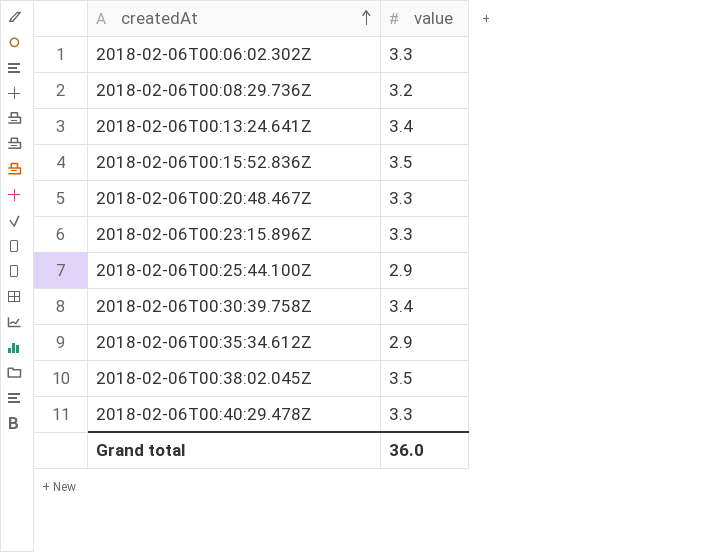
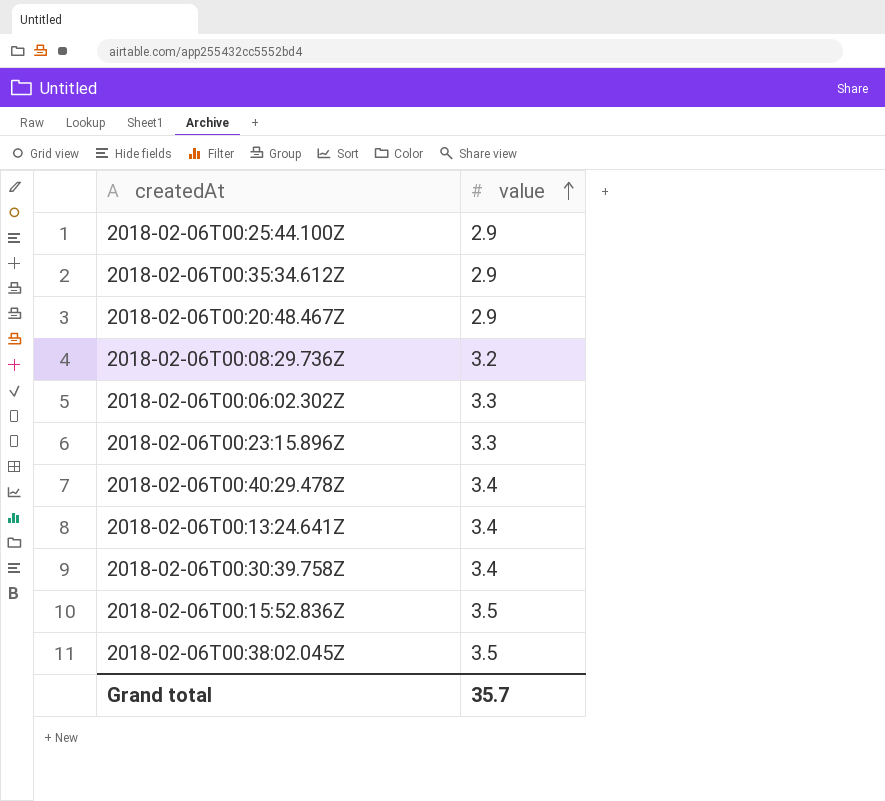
row order: createdAt ascending -> value ascending
2018-02-06T00:20:48.467Z | value: 3.3 -> 2.9
2018-02-06T00:40:29.478Z | value: 3.3 -> 3.4
Grand total | value: 36.0 -> 35.7

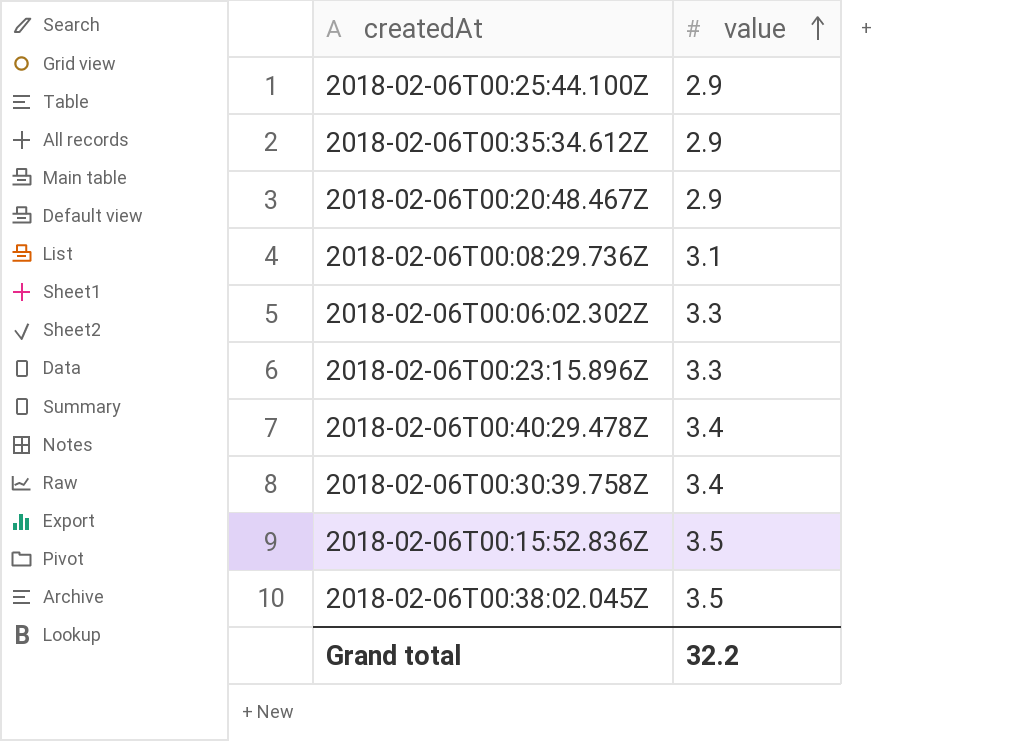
row 2018-02-06T00:13:24.641Z: 3.4 -> none
2018-02-06T00:08:29.736Z | value: 3.2 -> 3.1
Grand total | value: 35.7 -> 32.2

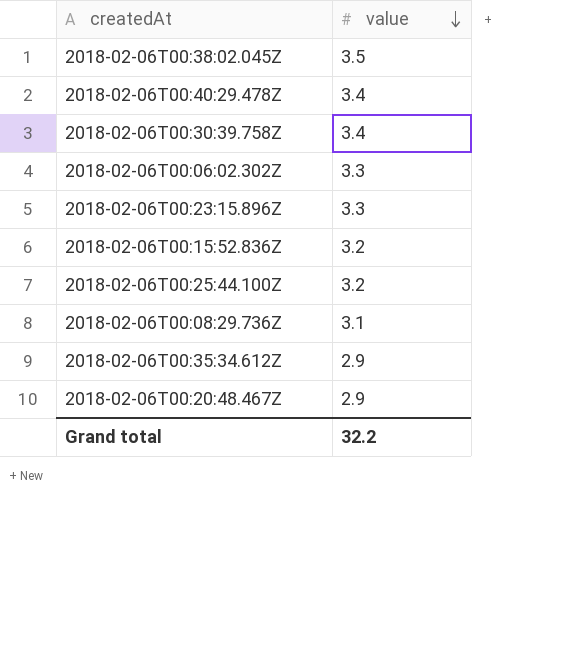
row order: value ascending -> value descending
2018-02-06T00:15:52.836Z | value: 3.5 -> 3.2
2018-02-06T00:25:44.100Z | value: 2.9 -> 3.2

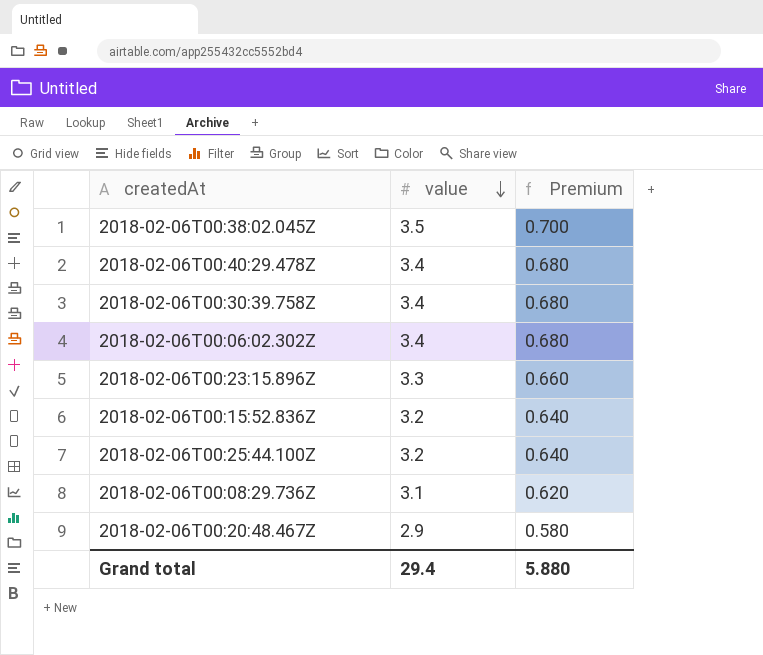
column Premium | formula: none -> [value] * 0.2
row 2018-02-06T00:35:34.612Z: 2.9 -> none
2018-02-06T00:06:02.302Z | value: 3.3 -> 3.4
Grand total | value: 32.2 -> 29.4

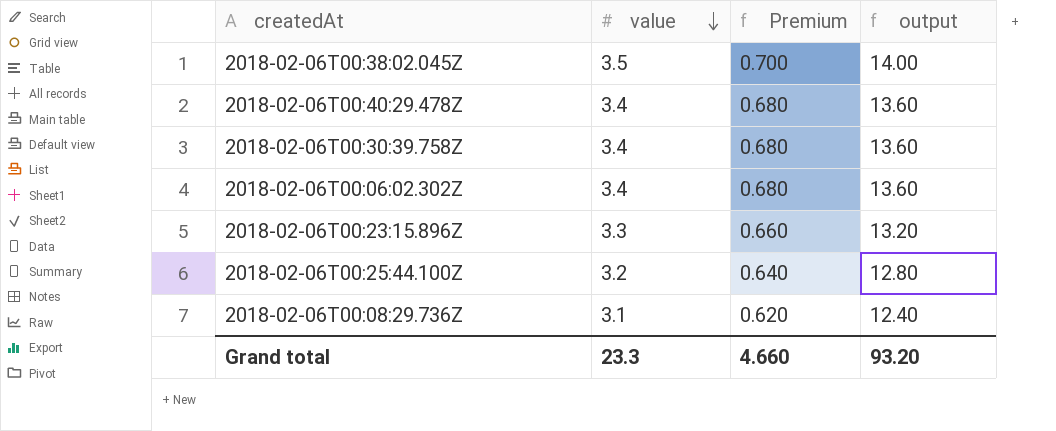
column output | formula: none -> [value] * 4
row 2018-02-06T00:15:52.836Z: 3.2 | 0.640 -> none
row 2018-02-06T00:20:48.467Z: 2.9 | 0.580 -> none
Grand total | value: 29.4 -> 23.3
Grand total | Premium: 5.880 -> 4.660

